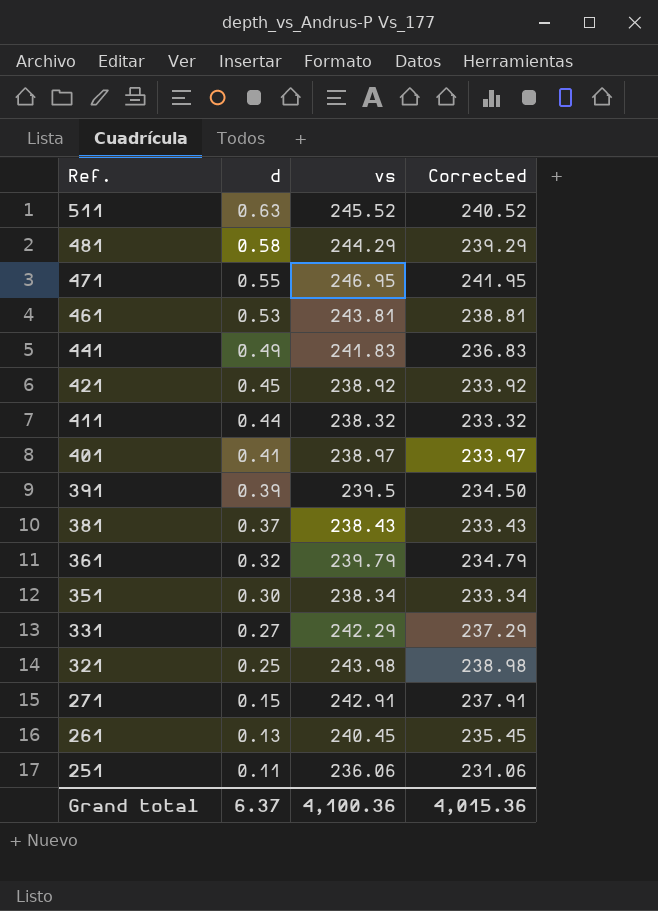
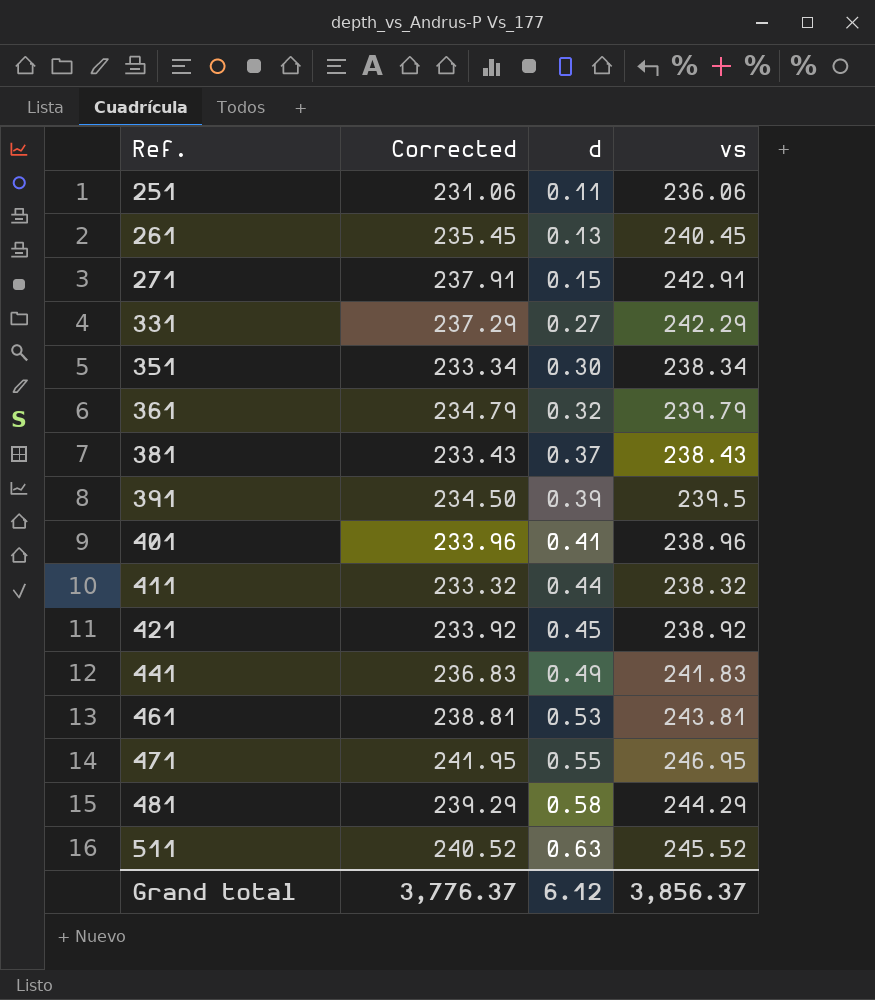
row order: Ref. descending -> Ref. ascending
column Corrected | position: 4 -> 2
row 321: 0.25 | 243.98 | 238.98 -> none
401 | Corrected: 233.97 -> 233.96
401 | vs: 238.97 -> 238.96
Grand total | Corrected: 4,015.36 -> 3,776.37
Grand total | d: 6.37 -> 6.12
Grand total | vs: 4,100.36 -> 3,856.37

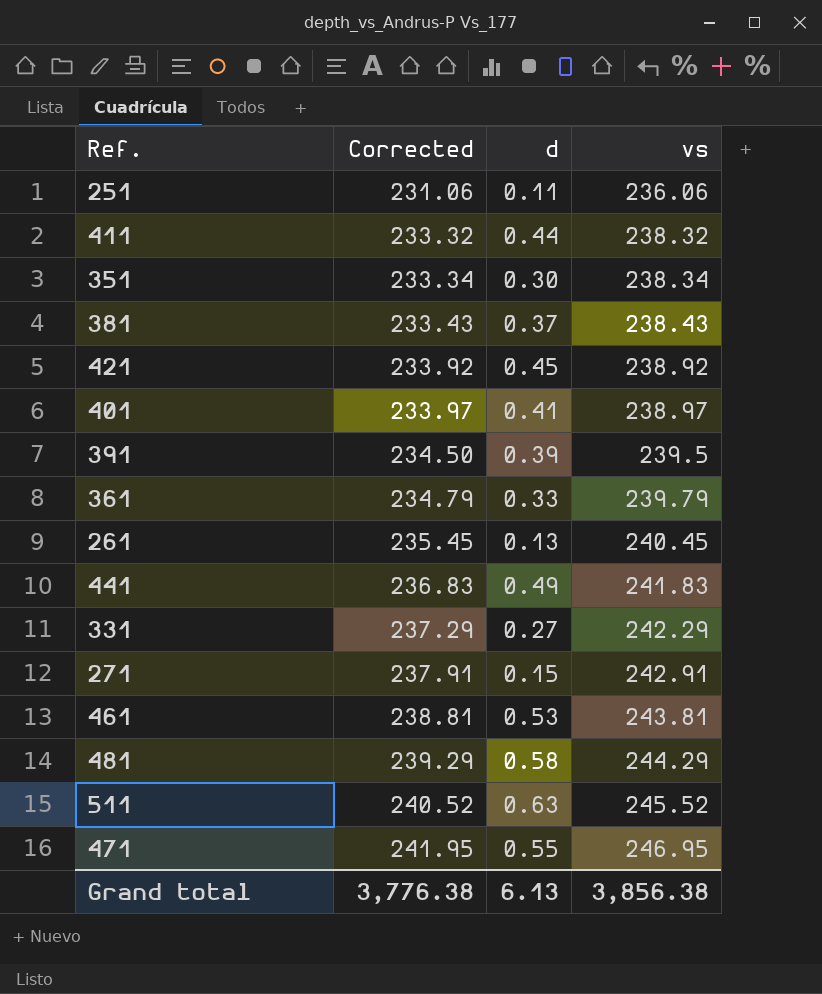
row order: Ref. ascending -> Corrected ascending
401 | Corrected: 233.96 -> 233.97
401 | vs: 238.96 -> 238.97
361 | d: 0.32 -> 0.33
Grand total | Corrected: 3,776.37 -> 3,776.38
Grand total | d: 6.12 -> 6.13
Grand total | vs: 3,856.37 -> 3,856.38

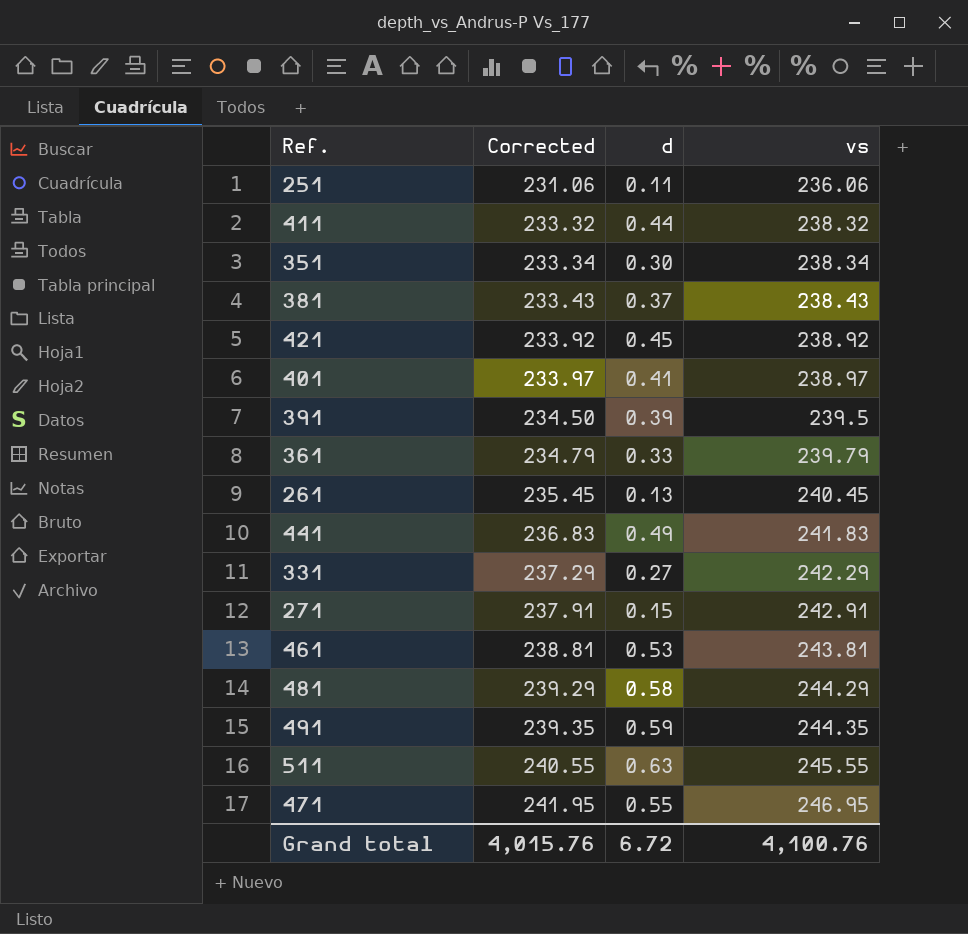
row 491: none -> 239.35 | 0.59 | 244.35
511 | Corrected: 240.52 -> 240.55
511 | vs: 245.52 -> 245.55
Grand total | Corrected: 3,776.38 -> 4,015.76
Grand total | d: 6.13 -> 6.72
Grand total | vs: 3,856.38 -> 4,100.76

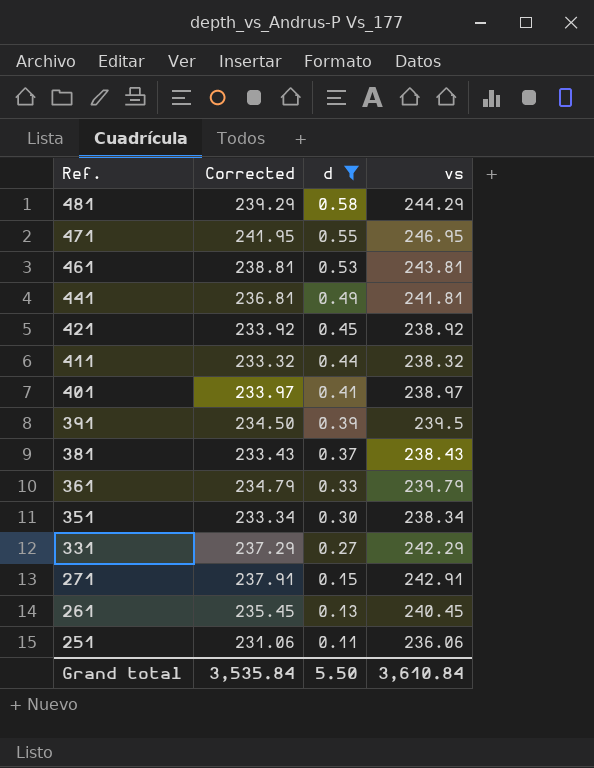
filter: none -> d <= 0.58
row order: Corrected ascending -> Ref. descending
441 | Corrected: 236.83 -> 236.81
441 | vs: 241.83 -> 241.81
Grand total | Corrected: 4,015.76 -> 3,535.84
Grand total | d: 6.72 -> 5.50
Grand total | vs: 4,100.76 -> 3,610.84

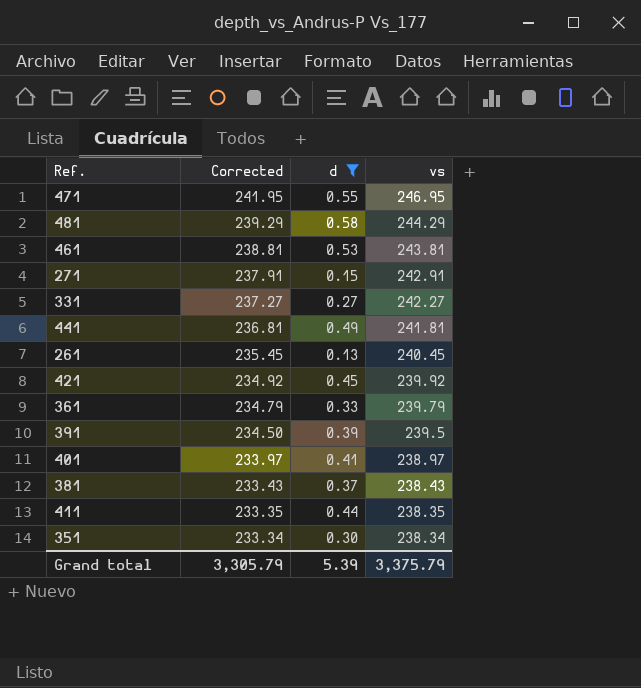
row order: Ref. descending -> Corrected descending
row 251: 231.06 | 0.11 | 236.06 -> none
331 | Corrected: 237.29 -> 237.27
331 | vs: 242.29 -> 242.27
421 | Corrected: 233.92 -> 234.92
421 | vs: 238.92 -> 239.92
411 | Corrected: 233.32 -> 233.35
411 | vs: 238.32 -> 238.35
Grand total | Corrected: 3,535.84 -> 3,305.79
Grand total | d: 5.50 -> 5.39
Grand total | vs: 3,610.84 -> 3,375.79

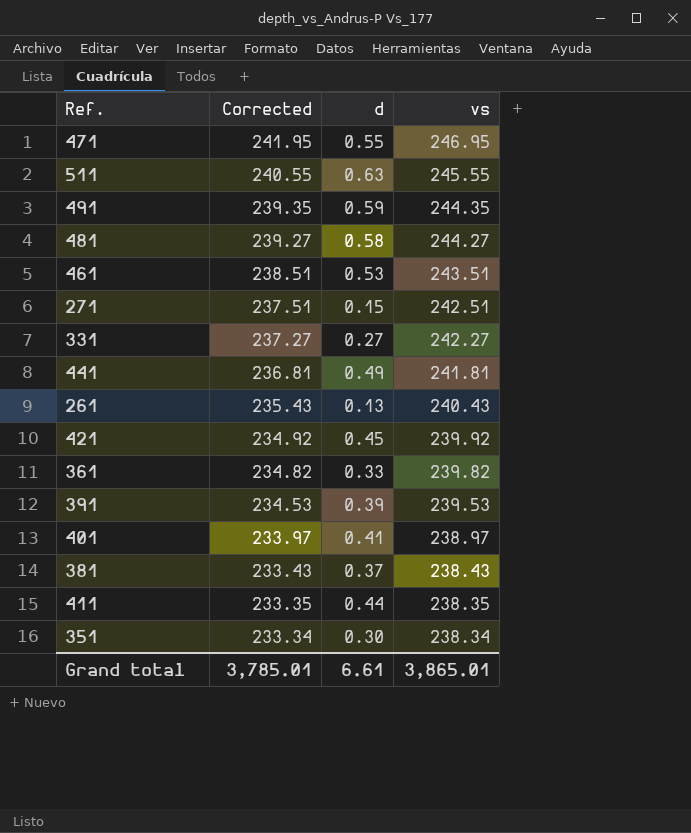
filter: d <= 0.58 -> none
481 | Corrected: 239.29 -> 239.27
481 | vs: 244.29 -> 244.27
461 | Corrected: 238.81 -> 238.51
461 | vs: 243.81 -> 243.51
271 | Corrected: 237.91 -> 237.51
271 | vs: 242.91 -> 242.51
261 | Corrected: 235.45 -> 235.43
261 | vs: 240.45 -> 240.43
361 | Corrected: 234.79 -> 234.82
361 | vs: 239.79 -> 239.82
391 | Corrected: 234.50 -> 234.53
391 | vs: 239.5 -> 239.53
Grand total | Corrected: 3,305.79 -> 3,785.01
Grand total | d: 5.39 -> 6.61
Grand total | vs: 3,375.79 -> 3,865.01

